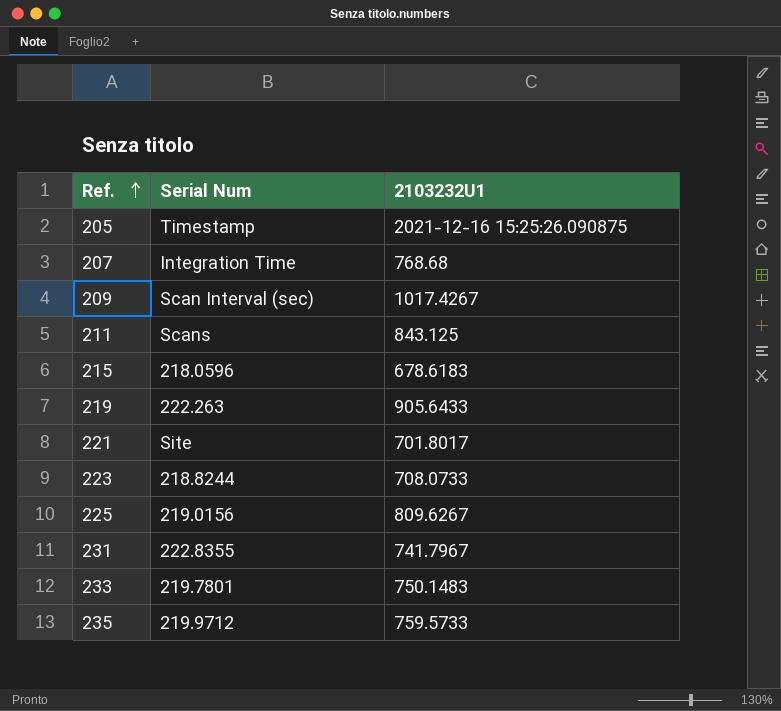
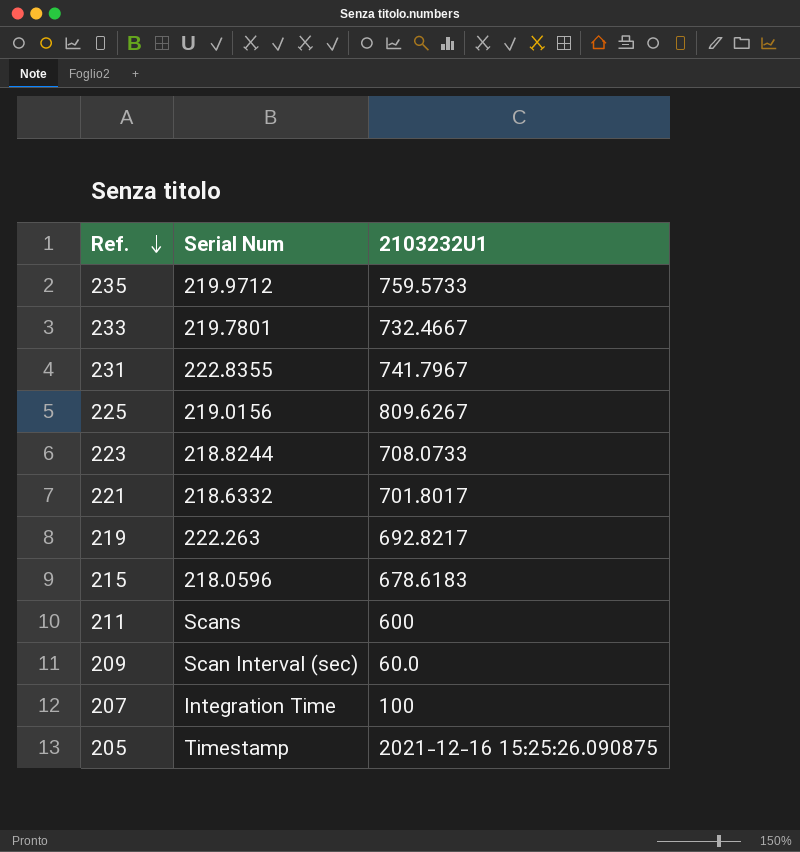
row order: Ref. ascending -> Ref. descending
233 | 2103232U1: 750.1483 -> 732.4667
221 | Serial Num: Site -> 218.6332
219 | 2103232U1: 905.6433 -> 692.8217
211 | 2103232U1: 843.125 -> 600
209 | 2103232U1: 1017.4267 -> 60.0
207 | 2103232U1: 768.68 -> 100

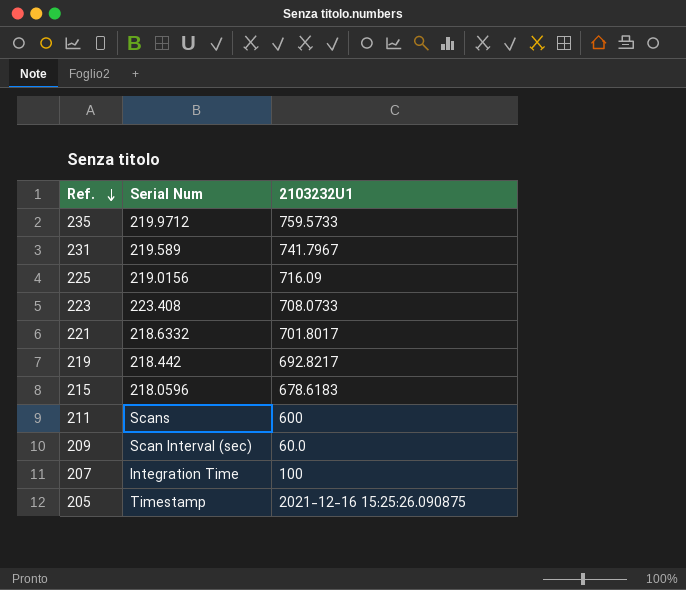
row 233: 219.7801 | 732.4667 -> none
231 | Serial Num: 222.8355 -> 219.589
225 | 2103232U1: 809.6267 -> 716.09
223 | Serial Num: 218.8244 -> 223.408
219 | Serial Num: 222.263 -> 218.442

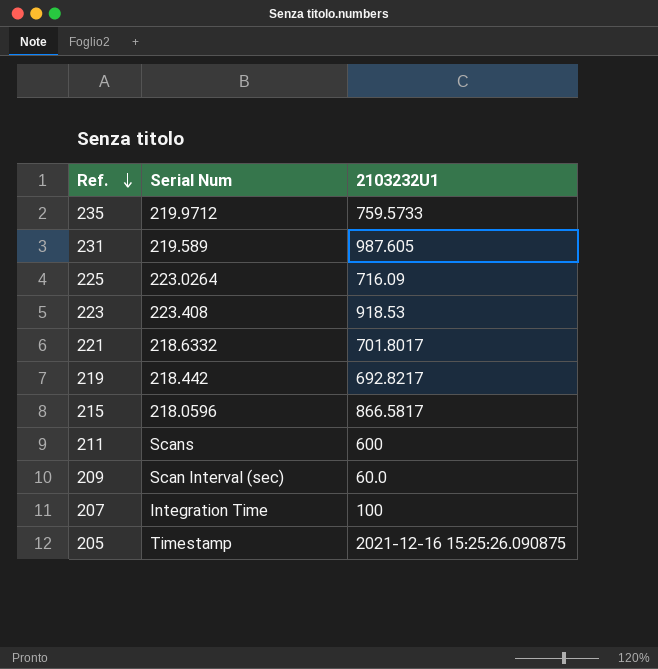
231 | 2103232U1: 741.7967 -> 987.605
225 | Serial Num: 219.0156 -> 223.0264
223 | 2103232U1: 708.0733 -> 918.53
215 | 2103232U1: 678.6183 -> 866.5817

